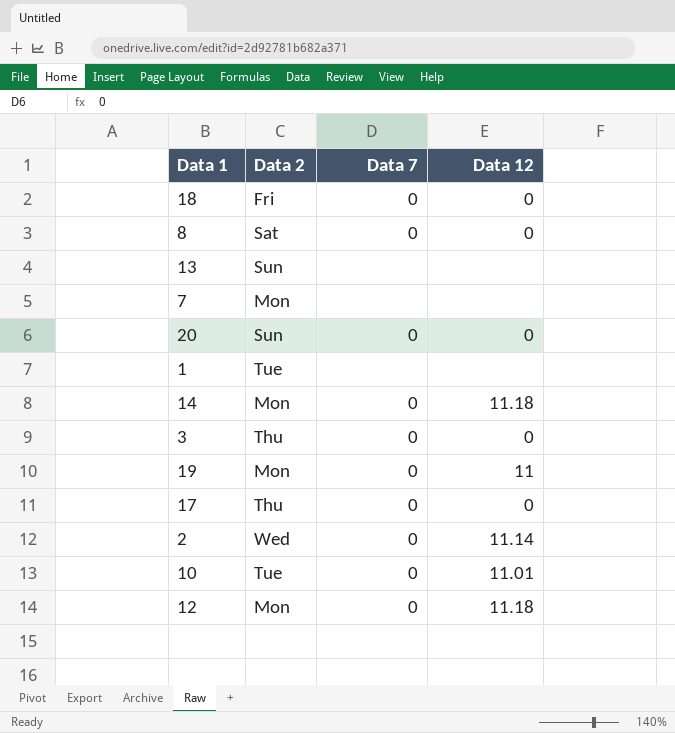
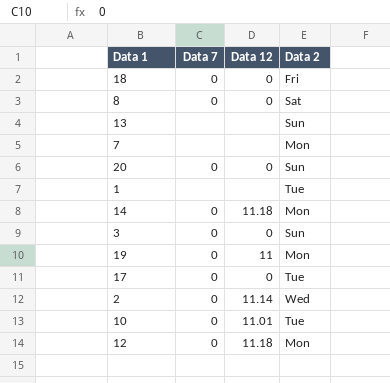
column Data 2 | position: 2 -> 4
3 | Data 2: Thu -> Sun
17 | Data 2: Thu -> Tue

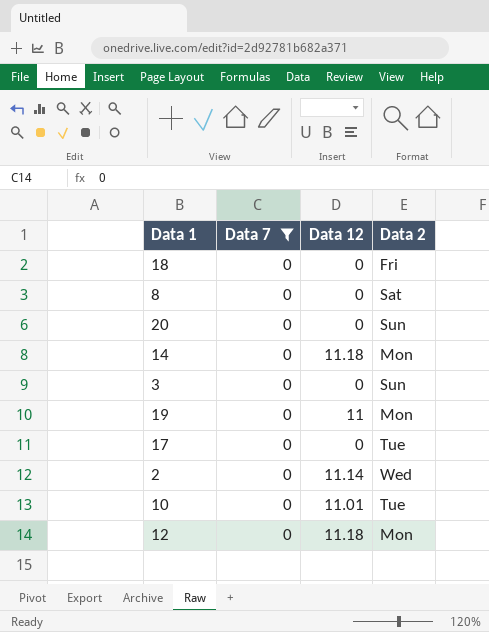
filter: none -> Data 7 = 0

